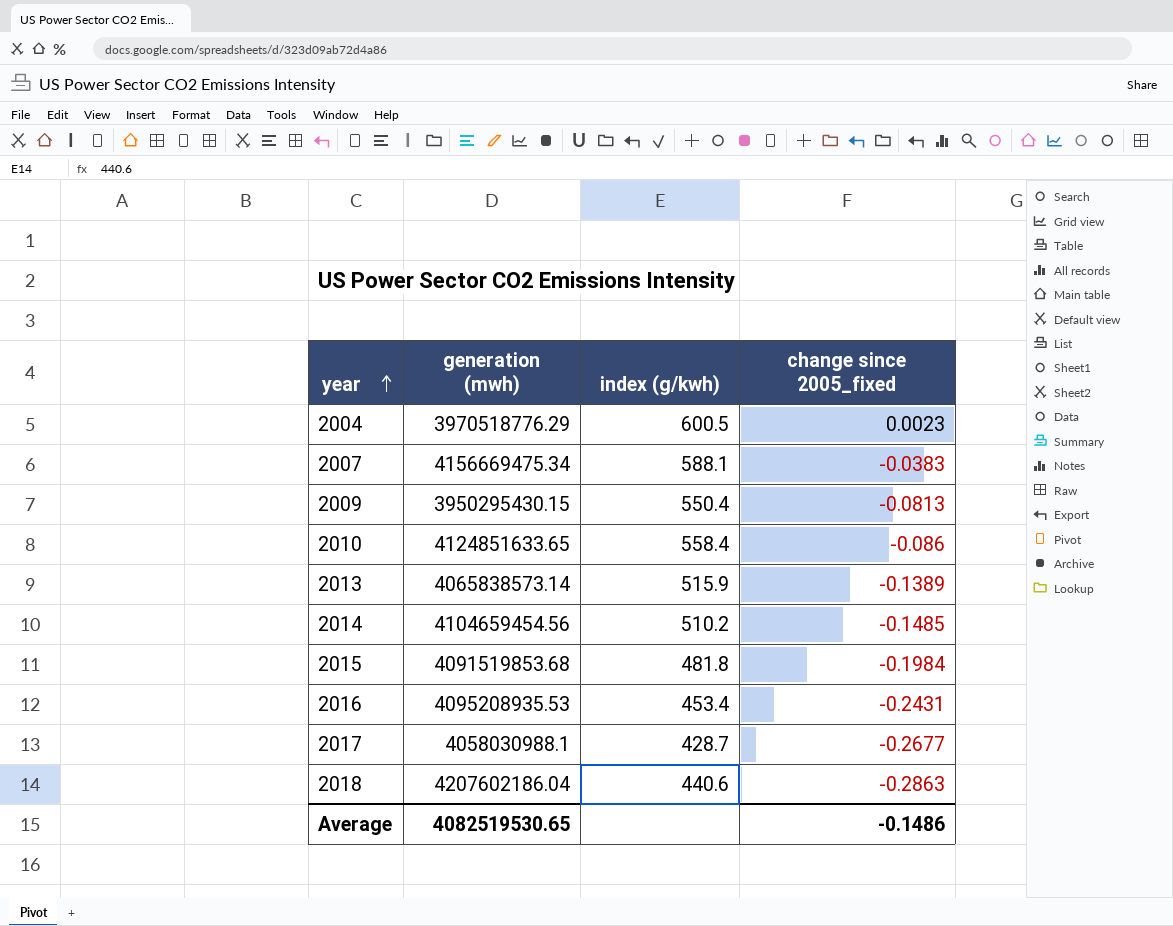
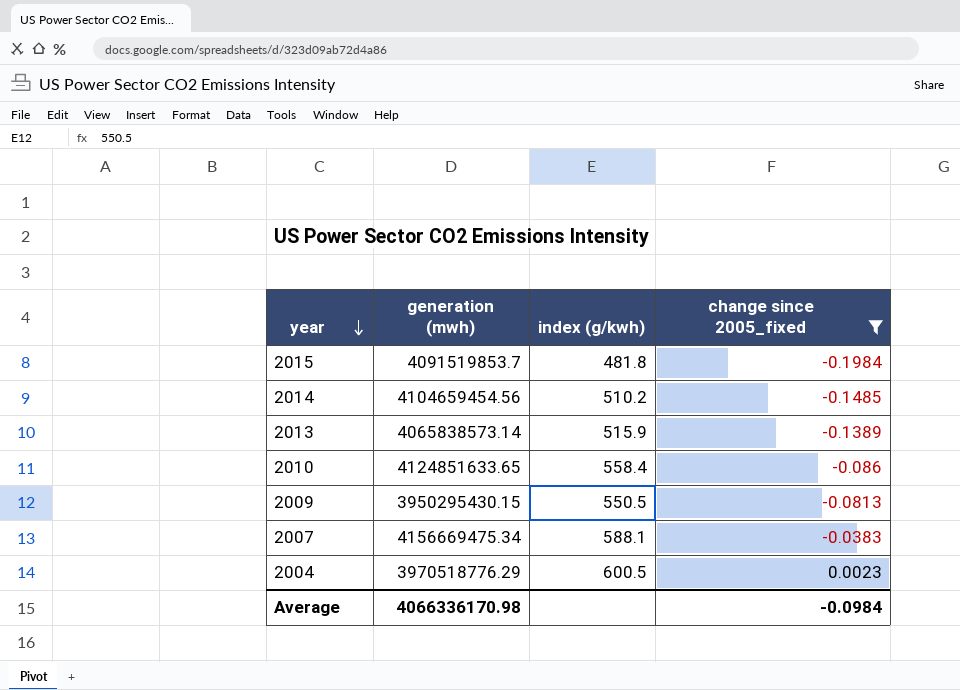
filter: none -> change since 2005_fixed >= -0.1984
row order: year ascending -> year descending
2015 | generation (mwh): 4091519853.68 -> 4091519853.7
2009 | index (g/kwh): 550.4 -> 550.5
Average | generation (mwh): 4082519530.65 -> 4066336170.98
Average | change since 2005_fixed: -0.1486 -> -0.0984

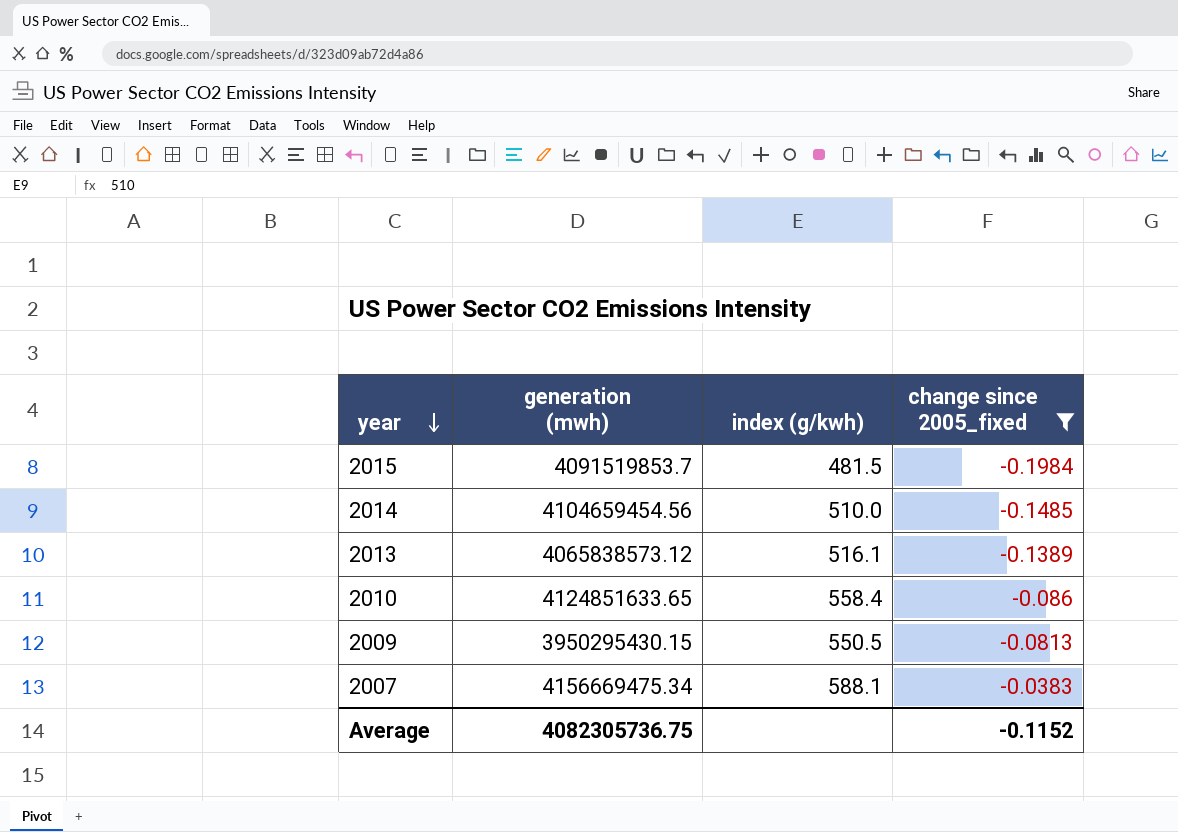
row 2004: 3970518776.29 | 600.5 | 0.0023 -> none
2015 | index (g/kwh): 481.8 -> 481.5
2014 | index (g/kwh): 510.2 -> 510.0
2013 | generation (mwh): 4065838573.14 -> 4065838573.12
2013 | index (g/kwh): 515.9 -> 516.1
Average | generation (mwh): 4066336170.98 -> 4082305736.75
Average | change since 2005_fixed: -0.0984 -> -0.1152

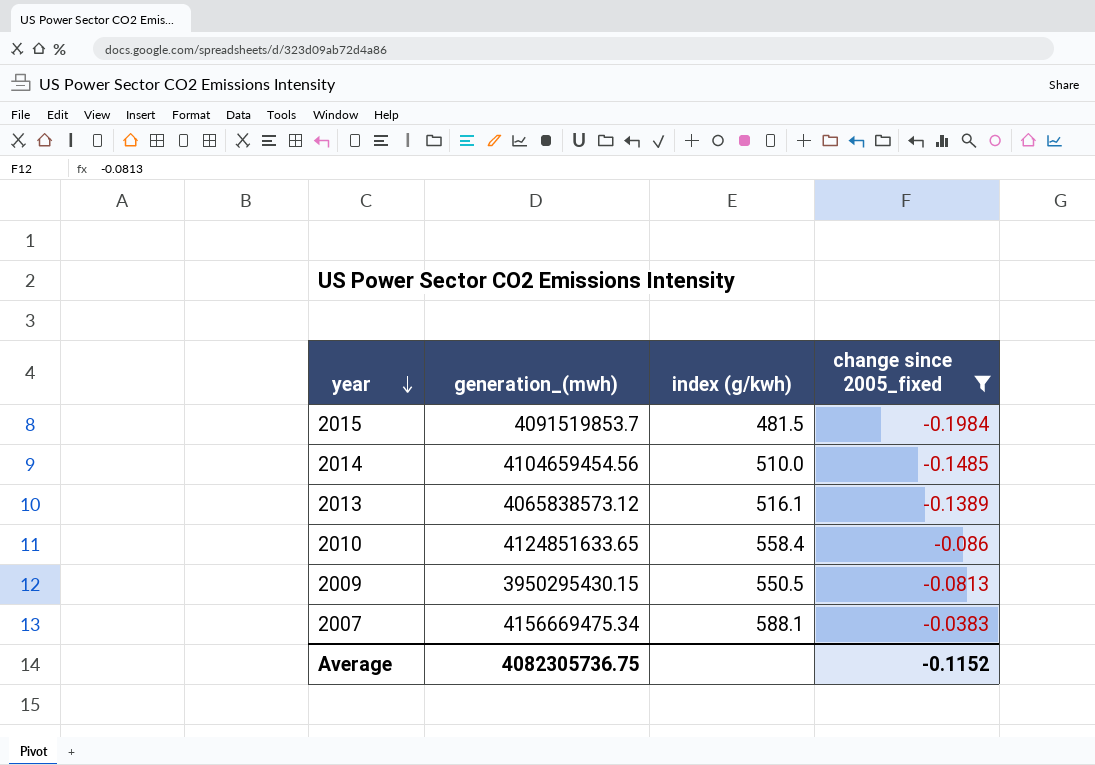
column name: generation (mwh) -> generation_(mwh)

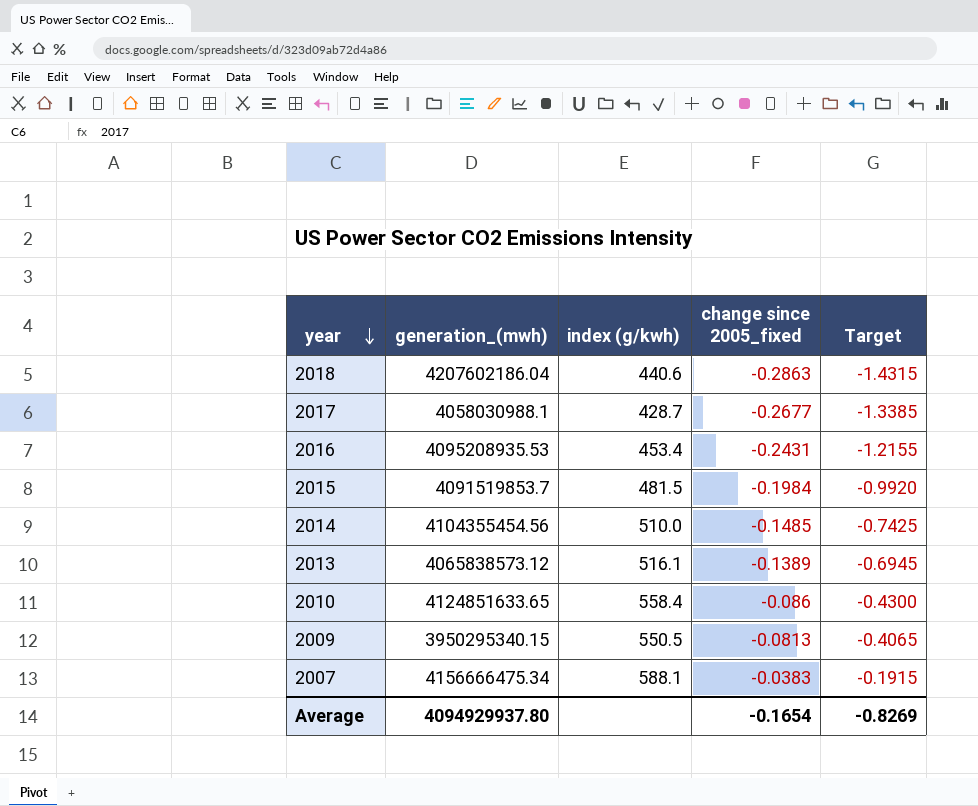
filter: change since 2005_fixed >= -0.1984 -> none
column Target | formula: none -> [change since 2005_fixed] * 5
2014 | generation_(mwh): 4104659454.56 -> 4104355454.56
2009 | generation_(mwh): 3950295430.15 -> 3950295340.15
2007 | generation_(mwh): 4156669475.34 -> 4156666475.34
Average | generation_(mwh): 4082305736.75 -> 4094929937.80
Average | change since 2005_fixed: -0.1152 -> -0.1654

